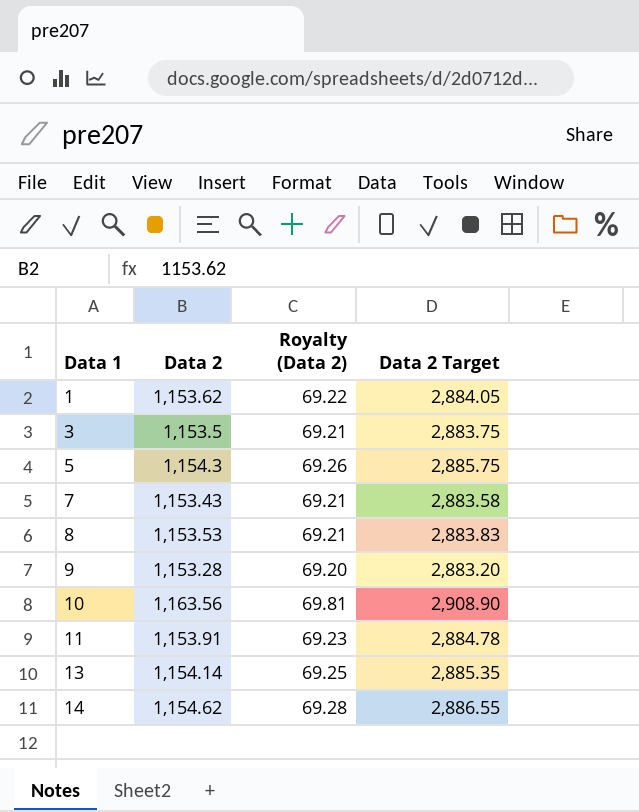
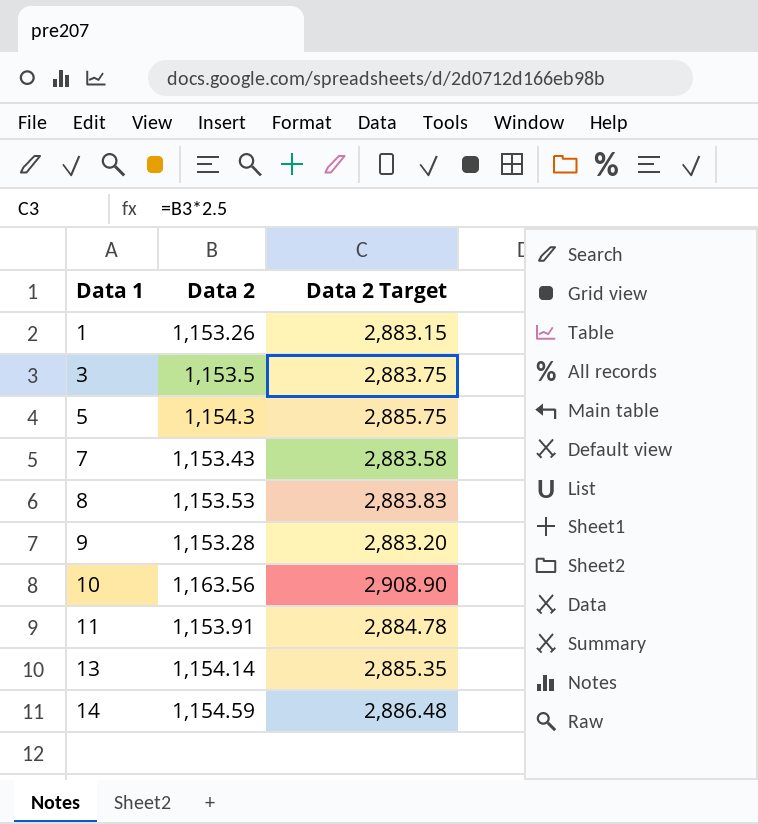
column Royalty (Data 2) | formula: [Data 2] * 0.06 -> none
1 | Data 2: 1,153.62 -> 1,153.26
1 | Data 2 Target: 2,884.05 -> 2,883.15
14 | Data 2: 1,154.62 -> 1,154.59
14 | Data 2 Target: 2,886.55 -> 2,886.48

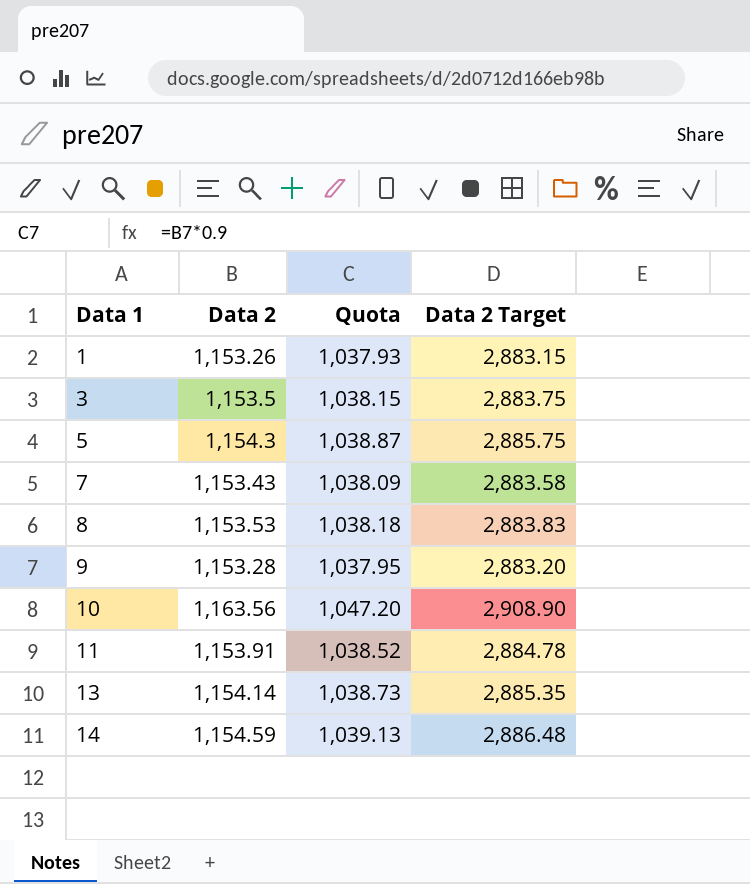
column Quota | formula: none -> [Data 2] * 0.9

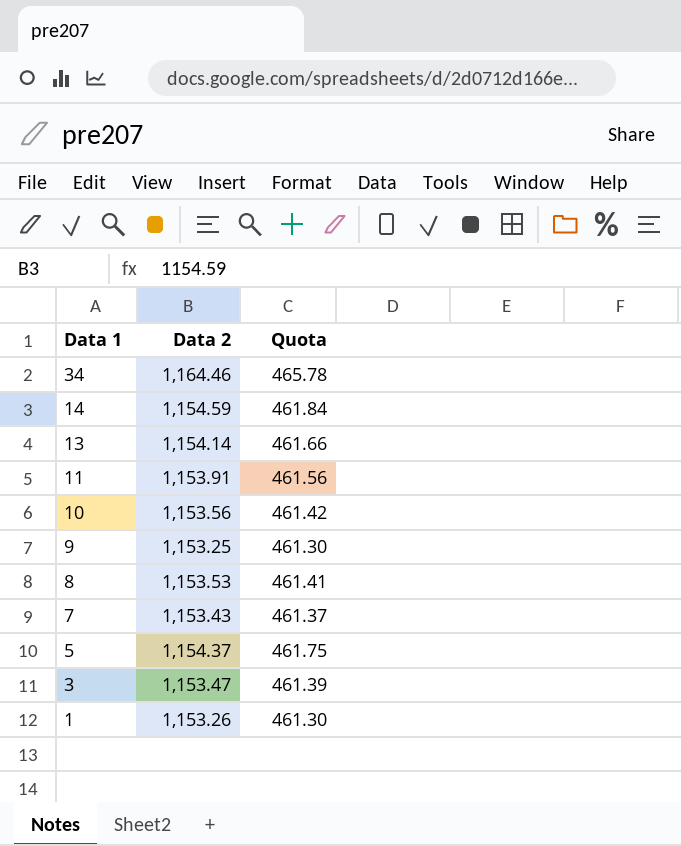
row order: Data 1 ascending -> Data 1 descending
column Data 2 Target | formula: [Data 2] * 2.5 -> none
column Quota | formula: [Data 2] * 0.9 -> [Data 2] * 0.4
row 34: none -> 1,164.46 | 465.78
10 | Data 2: 1,163.56 -> 1,153.56
9 | Data 2: 1,153.28 -> 1,153.25
5 | Data 2: 1,154.3 -> 1,154.37
3 | Data 2: 1,153.5 -> 1,153.47

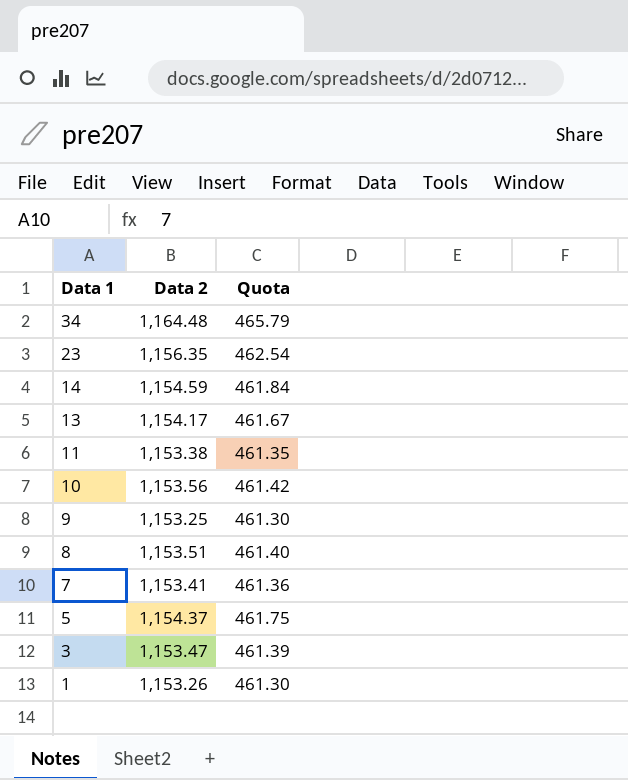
34 | Data 2: 1,164.46 -> 1,164.48
34 | Quota: 465.78 -> 465.79
row 23: none -> 1,156.35 | 462.54
13 | Data 2: 1,154.14 -> 1,154.17
13 | Quota: 461.66 -> 461.67
11 | Data 2: 1,153.91 -> 1,153.38
11 | Quota: 461.56 -> 461.35
8 | Data 2: 1,153.53 -> 1,153.51
8 | Quota: 461.41 -> 461.40
7 | Data 2: 1,153.43 -> 1,153.41
7 | Quota: 461.37 -> 461.36

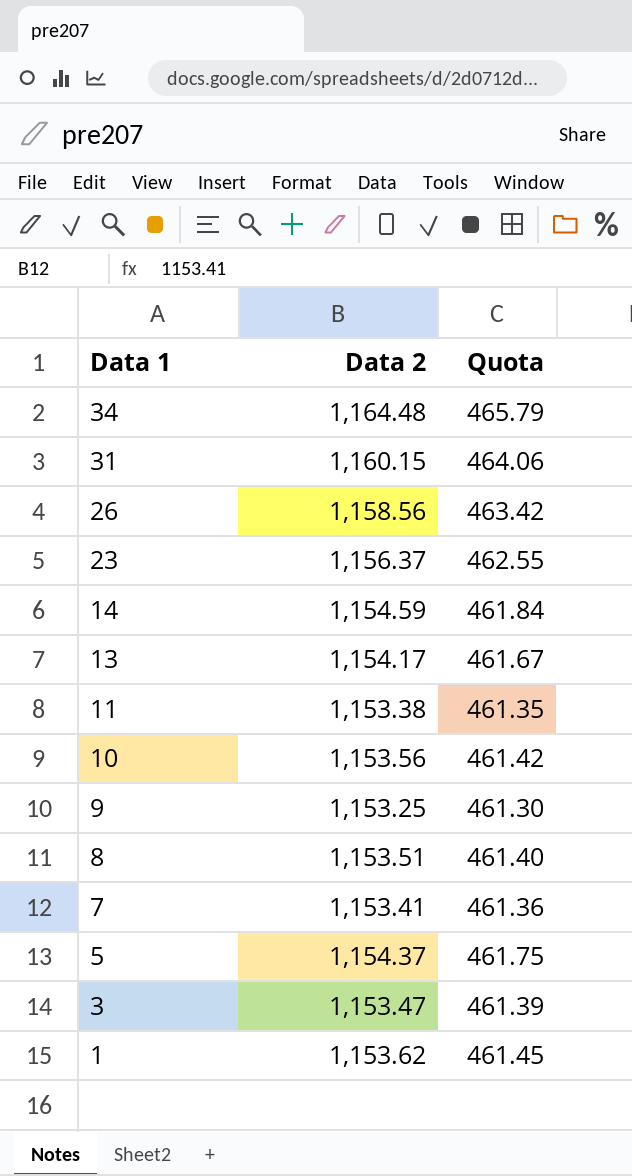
row 31: none -> 1,160.15 | 464.06
row 26: none -> 1,158.56 | 463.42
23 | Data 2: 1,156.35 -> 1,156.37
23 | Quota: 462.54 -> 462.55
1 | Data 2: 1,153.26 -> 1,153.62
1 | Quota: 461.30 -> 461.45

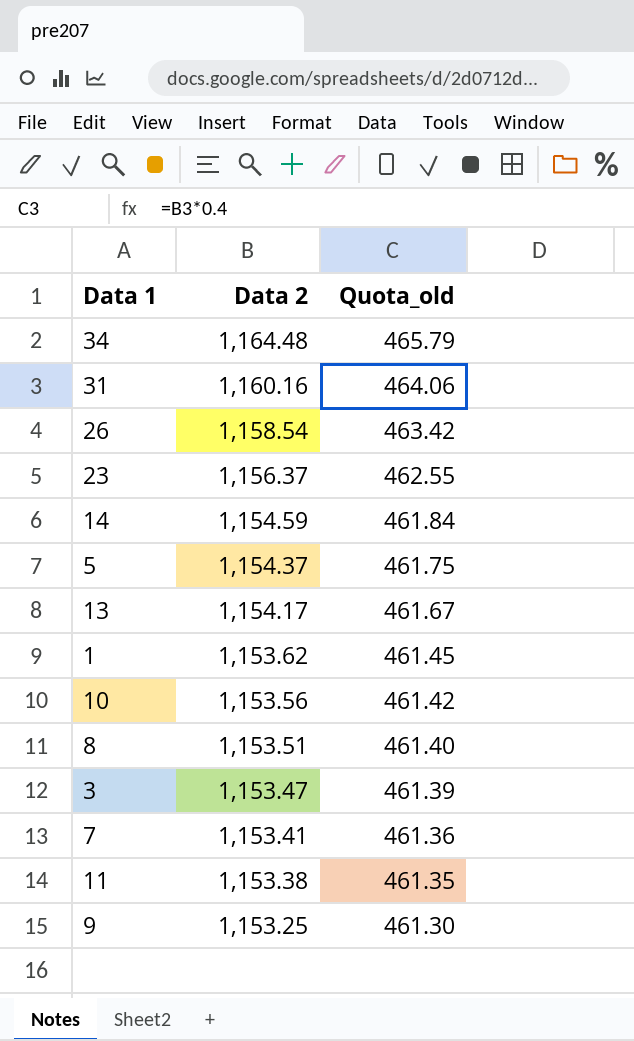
row order: Data 1 descending -> Data 2 descending
column name: Quota -> Quota_old
31 | Data 2: 1,160.15 -> 1,160.16
26 | Data 2: 1,158.56 -> 1,158.54

